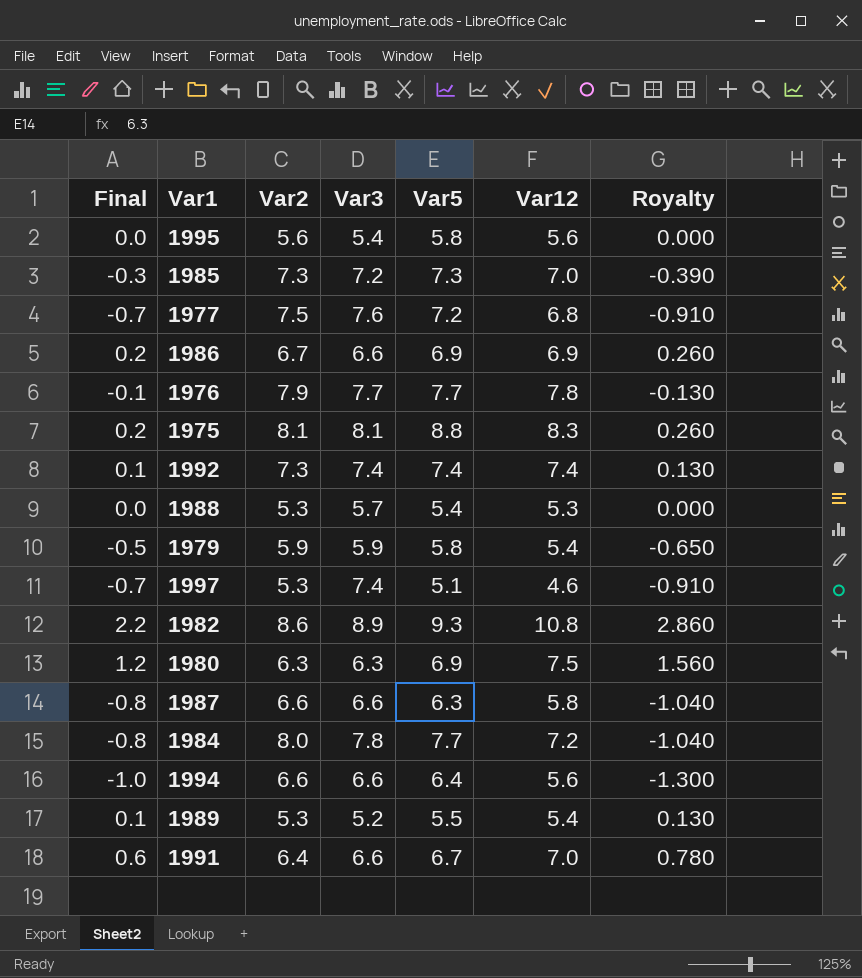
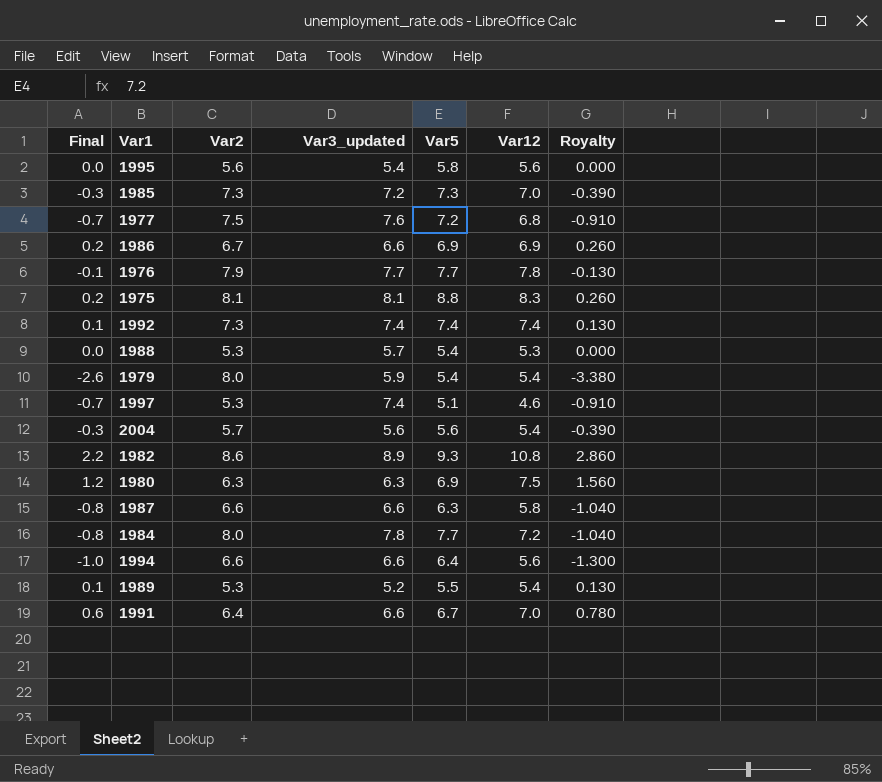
column name: Var3 -> Var3_updated
1979 | Final: -0.5 -> -2.6
1979 | Var2: 5.9 -> 8.0
1979 | Var5: 5.8 -> 5.4
1979 | Royalty: -0.650 -> -3.380
row 2004: none -> -0.3 | 5.7 | 5.6 | 5.6 | 5.4 | -0.390

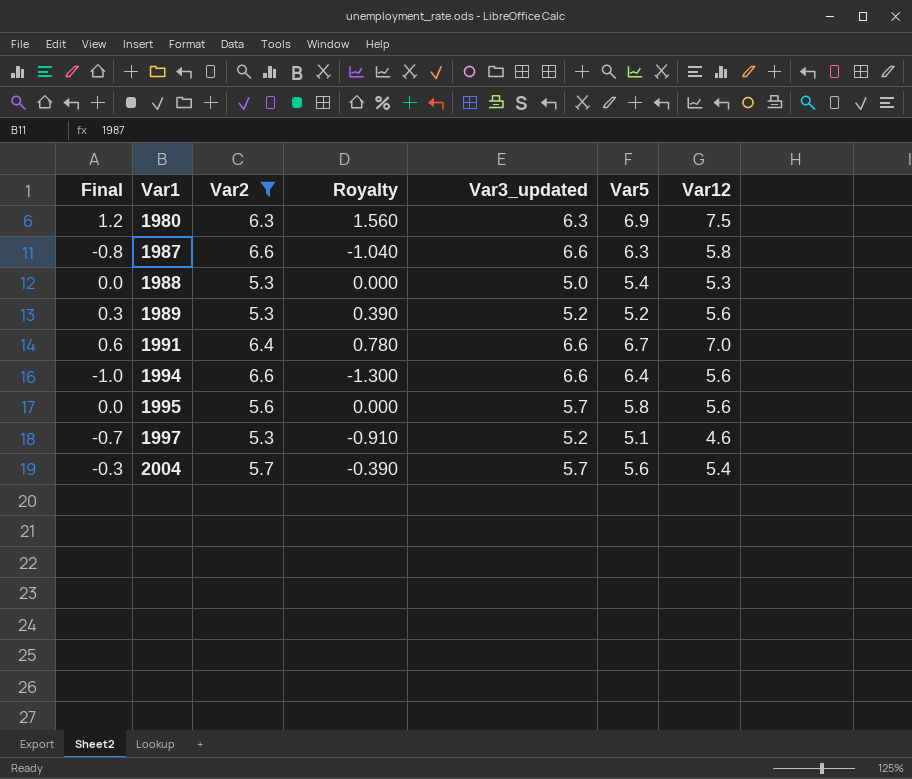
filter: none -> Var2 <= 6.6
row order: none -> Var1 ascending
column Royalty | position: 7 -> 4
1988 | Var3_updated: 5.7 -> 5.0
1989 | Final: 0.1 -> 0.3
1989 | Royalty: 0.130 -> 0.390
1989 | Var5: 5.5 -> 5.2
1989 | Var12: 5.4 -> 5.6
1995 | Var3_updated: 5.4 -> 5.7
1997 | Var3_updated: 7.4 -> 5.2
2004 | Var3_updated: 5.6 -> 5.7

